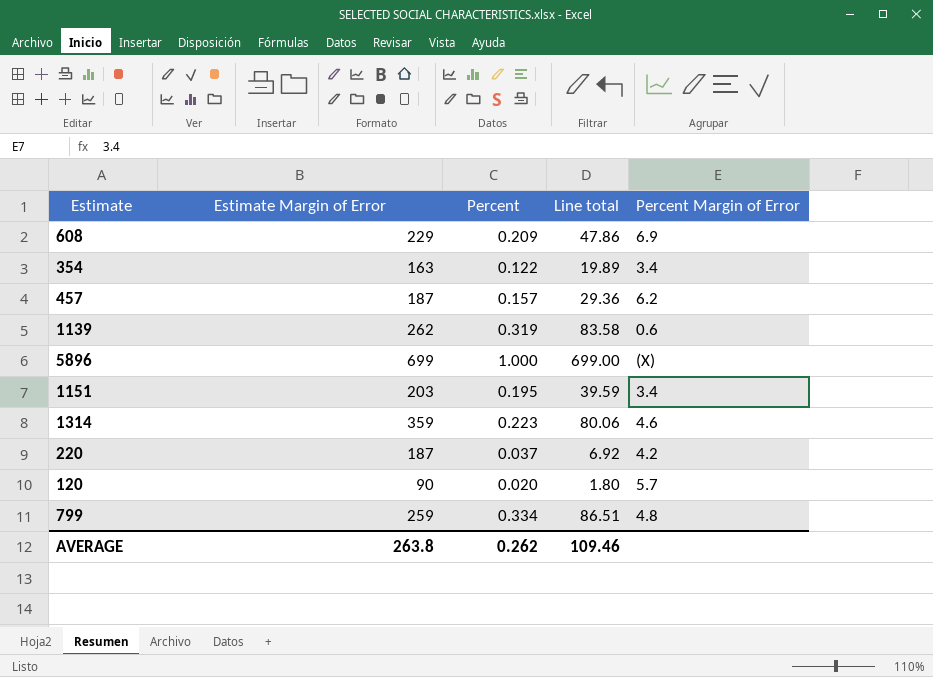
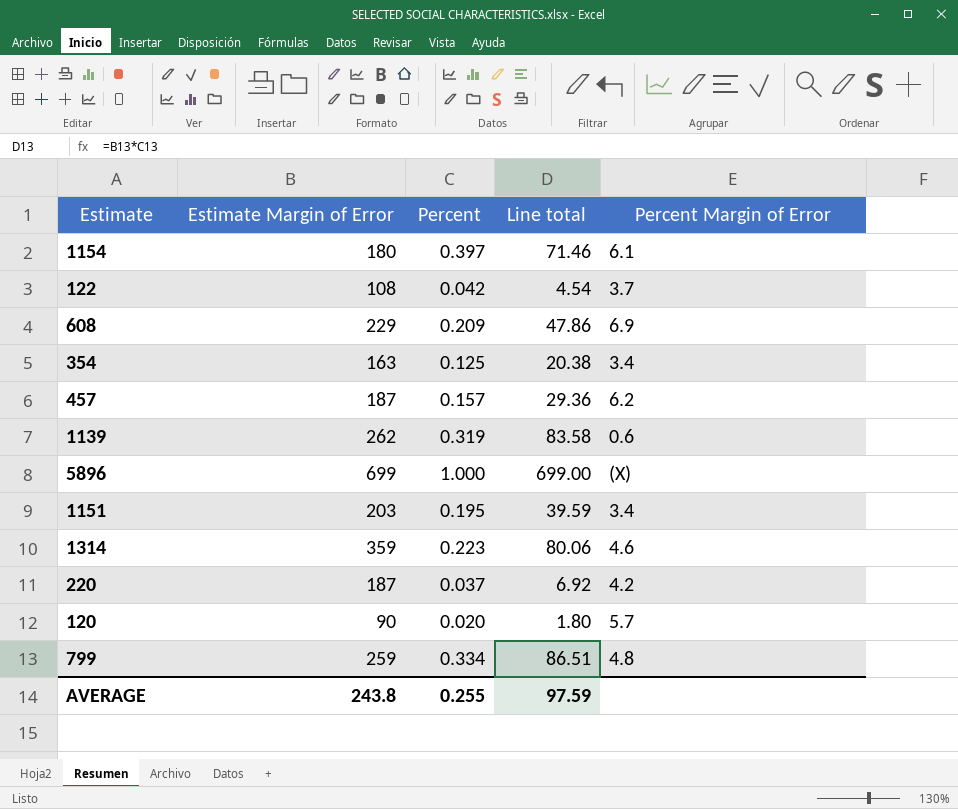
row 1154: none -> 180 | 0.397 | 71.46 | 6.1
row 122: none -> 108 | 0.042 | 4.54 | 3.7
354 | Percent: 0.122 -> 0.125
354 | Line total: 19.89 -> 20.38
AVERAGE | Estimate Margin of Error: 263.8 -> 243.8
AVERAGE | Percent: 0.262 -> 0.255
AVERAGE | Line total: 109.46 -> 97.59

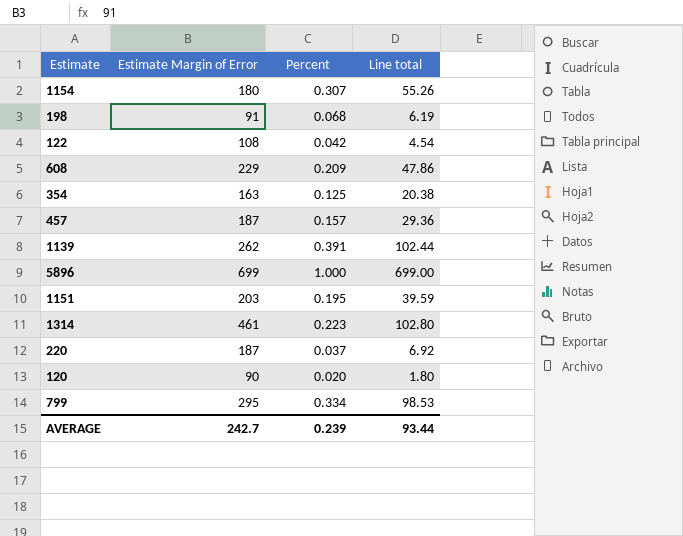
column Percent Margin of Error | position: 5 -> none
1154 | Percent: 0.397 -> 0.307
1154 | Line total: 71.46 -> 55.26
row 198: none -> 91 | 0.068 | 6.19
1139 | Percent: 0.319 -> 0.391
1139 | Line total: 83.58 -> 102.44
1314 | Estimate Margin of Error: 359 -> 461
1314 | Line total: 80.06 -> 102.80
799 | Estimate Margin of Error: 259 -> 295
799 | Line total: 86.51 -> 98.53
AVERAGE | Estimate Margin of Error: 243.8 -> 242.7
AVERAGE | Percent: 0.255 -> 0.239
AVERAGE | Line total: 97.59 -> 93.44

